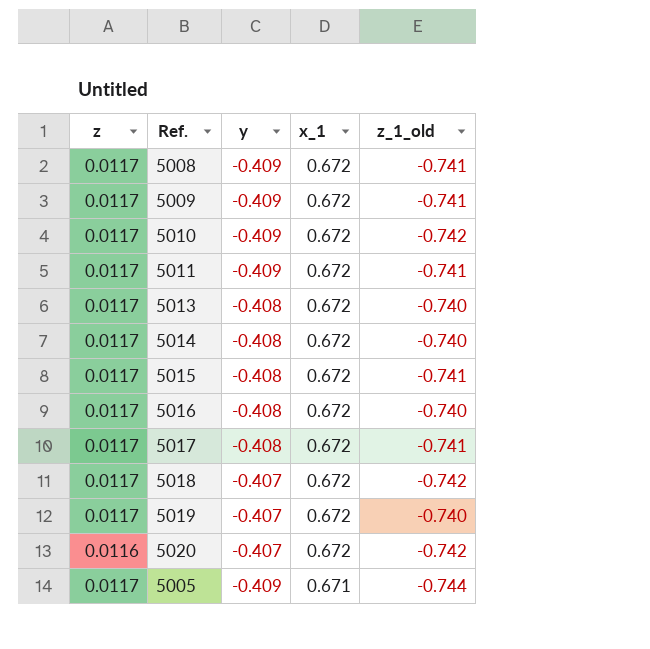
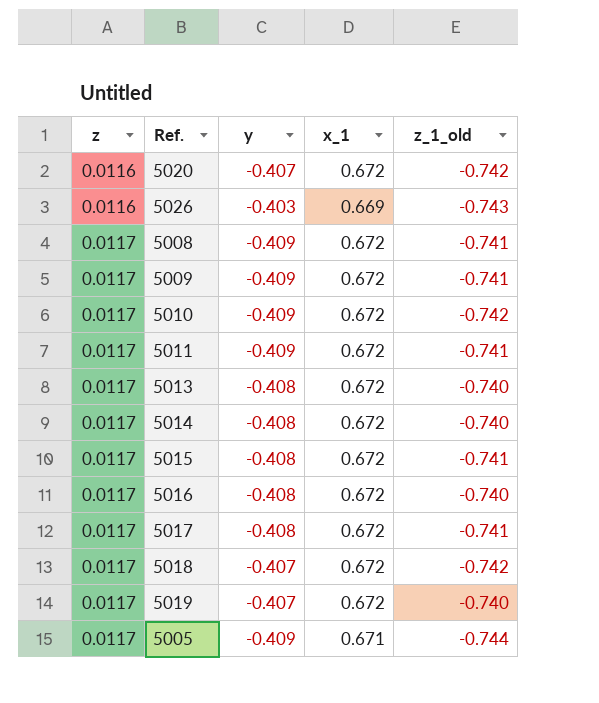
row order: x_1 descending -> z ascending
row 5026: none -> 0.0116 | -0.403 | 0.669 | -0.743

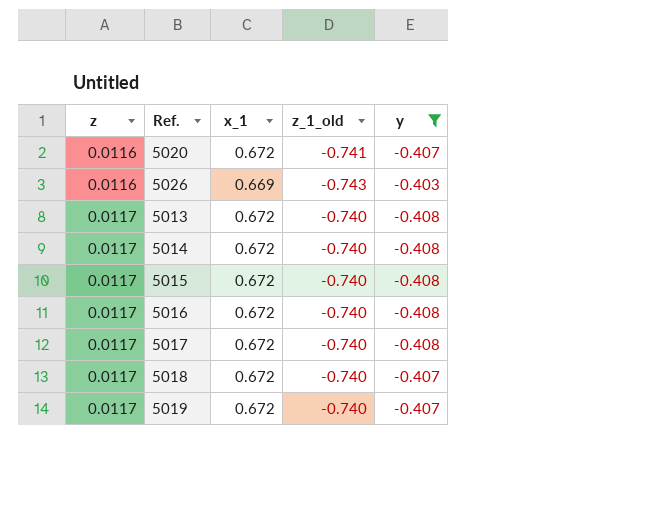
filter: none -> y != -0.409
column y | position: 3 -> 5
5020 | z_1_old: -0.742 -> -0.741
5015 | z_1_old: -0.741 -> -0.740
5017 | z_1_old: -0.741 -> -0.740
5018 | z_1_old: -0.742 -> -0.740

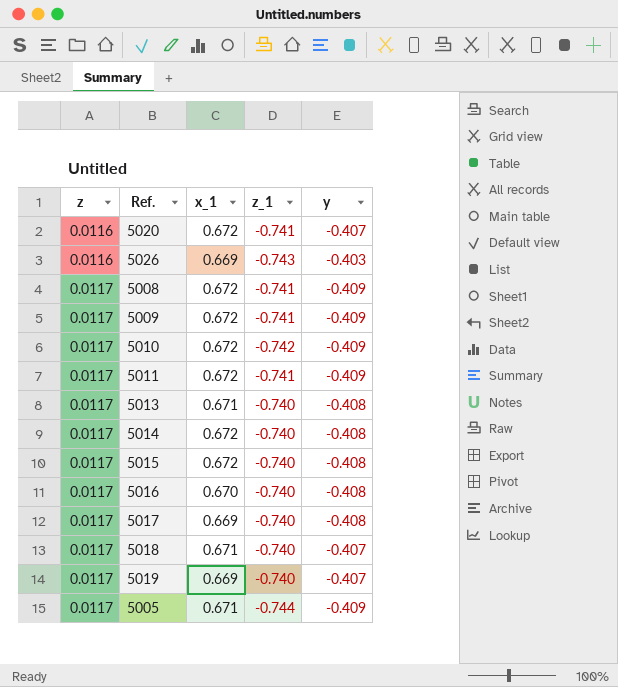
filter: y != -0.409 -> none
column name: z_1_old -> z_1
5013 | x_1: 0.672 -> 0.671
5016 | x_1: 0.672 -> 0.670
5017 | x_1: 0.672 -> 0.669
5018 | x_1: 0.672 -> 0.671
5019 | x_1: 0.672 -> 0.669

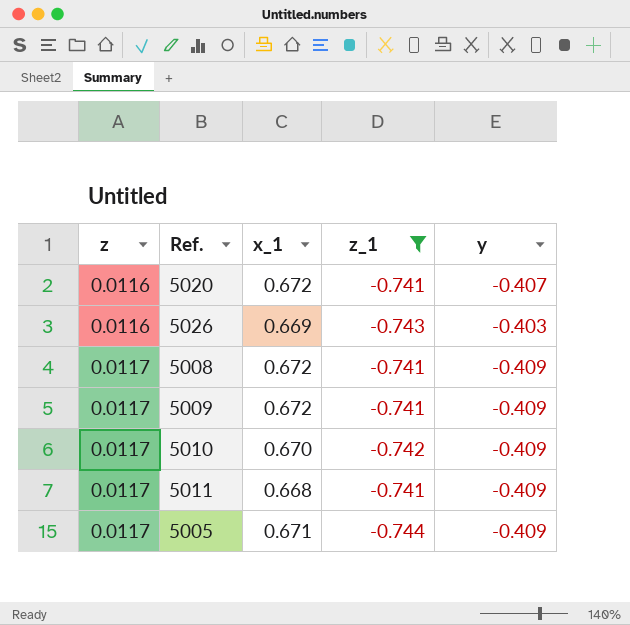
filter: none -> z_1 != -0.740
5010 | x_1: 0.672 -> 0.670
5011 | x_1: 0.672 -> 0.668

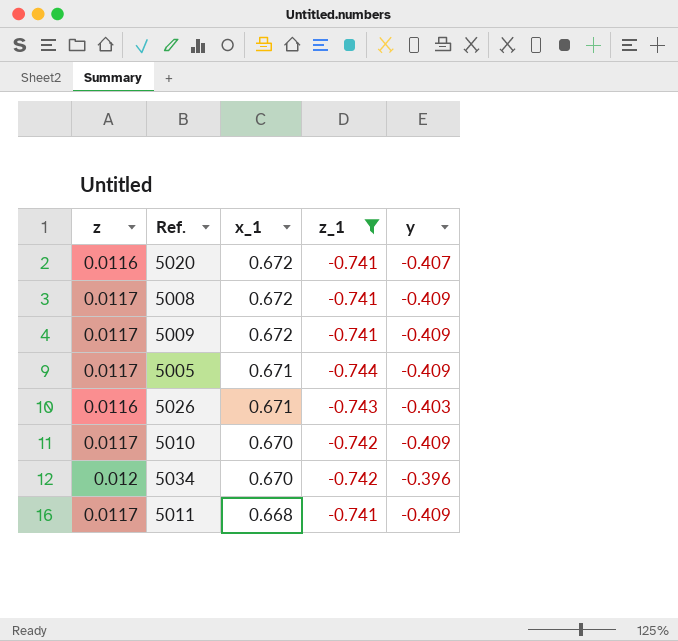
row order: z ascending -> x_1 descending
5026 | x_1: 0.669 -> 0.671
row 5034: none -> 0.012 | 0.670 | -0.742 | -0.396

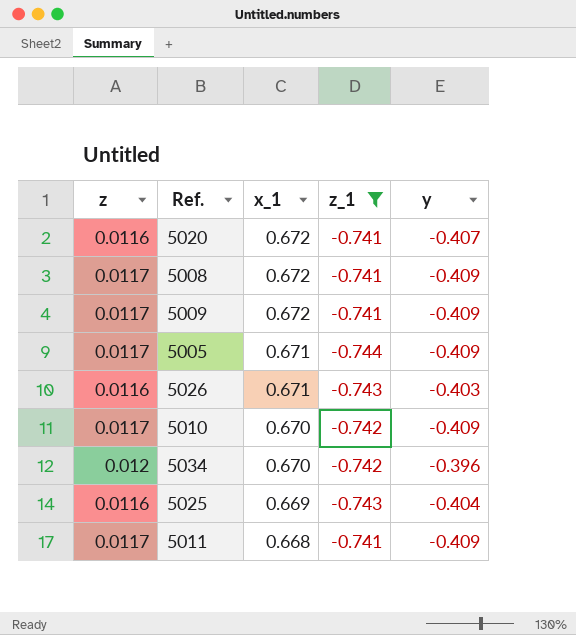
row 5025: none -> 0.0116 | 0.669 | -0.743 | -0.404

